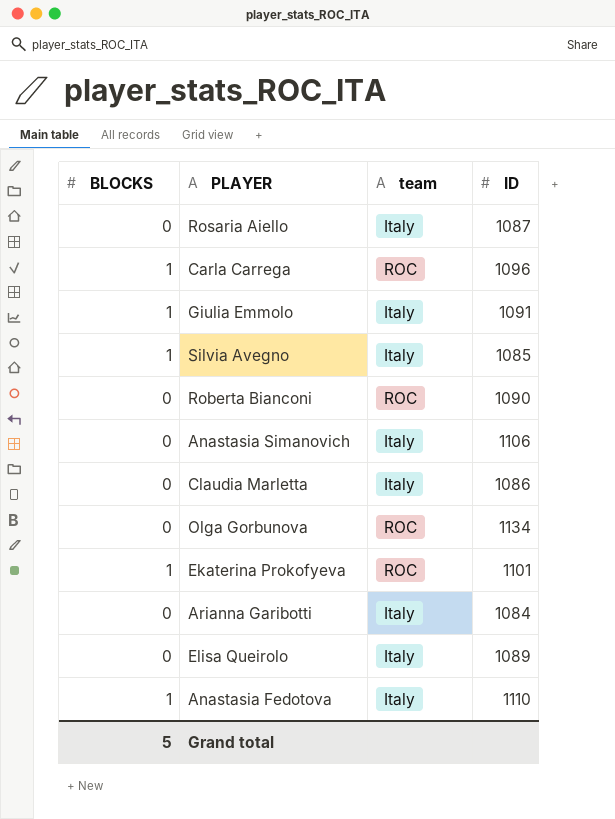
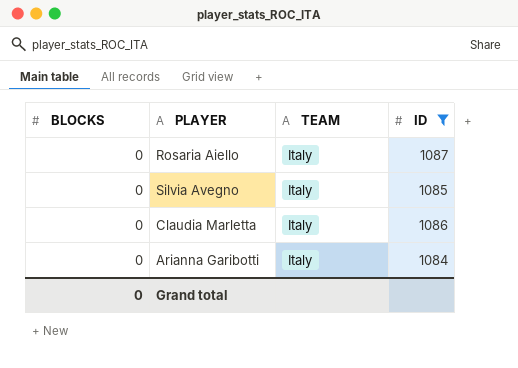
filter: none -> ID <= 1087
column name: team -> TEAM
Silvia Avegno | BLOCKS: 1 -> 0
Grand total | BLOCKS: 5 -> 0

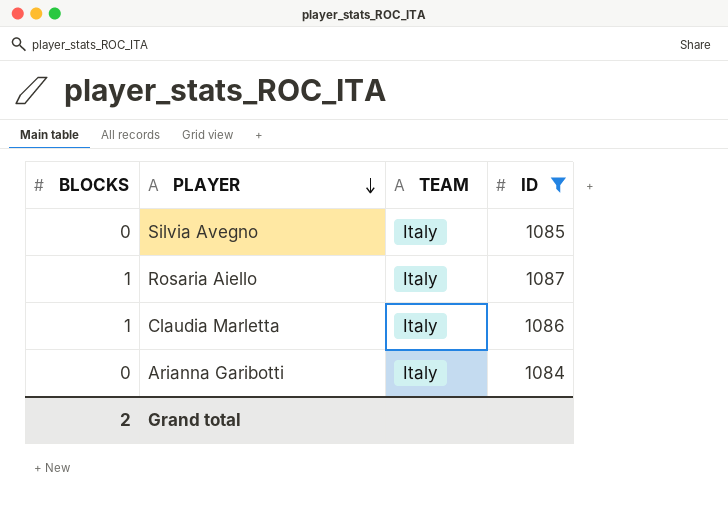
row order: none -> PLAYER descending
Rosaria Aiello | BLOCKS: 0 -> 1
Claudia Marletta | BLOCKS: 0 -> 1
Grand total | BLOCKS: 0 -> 2

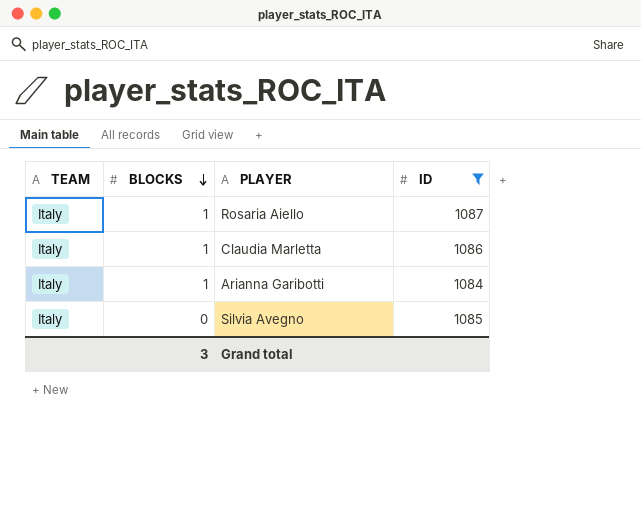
row order: PLAYER descending -> BLOCKS descending
column TEAM | position: 3 -> 1
Arianna Garibotti | BLOCKS: 0 -> 1
Grand total | BLOCKS: 2 -> 3

